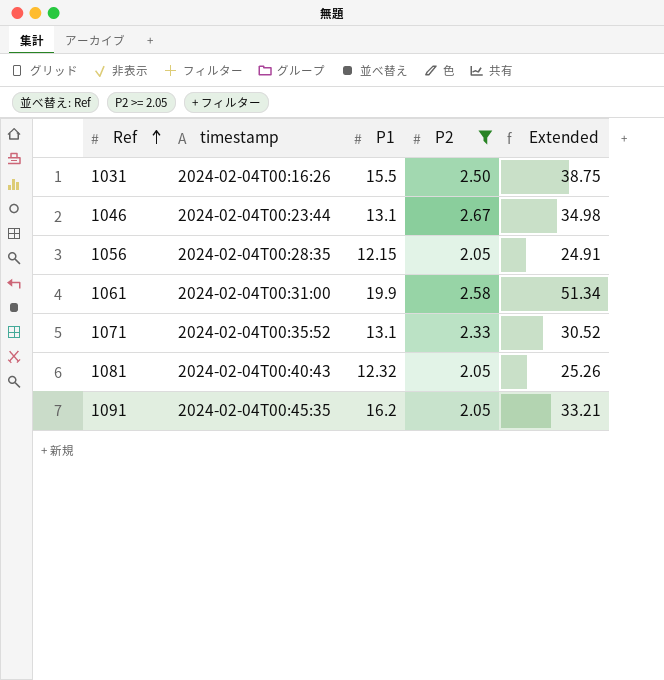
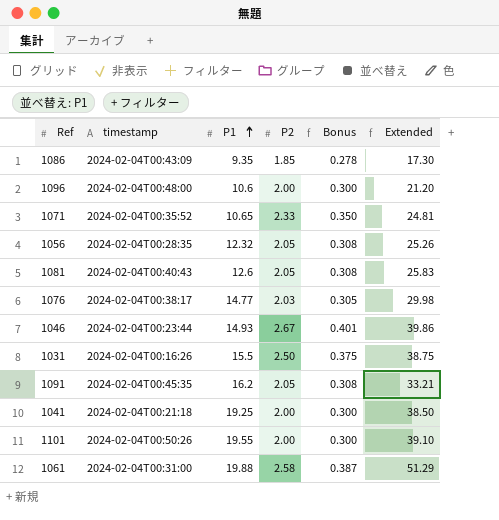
filter: P2 >= 2.05 -> none
row order: Ref ascending -> P1 ascending
column Bonus | formula: none -> [P2] * 0.15
1071 | P1: 13.1 -> 10.65
1071 | Extended: 30.52 -> 24.81
1056 | P1: 12.15 -> 12.32
1056 | Extended: 24.91 -> 25.26
1081 | P1: 12.32 -> 12.6
1081 | Extended: 25.26 -> 25.83
1046 | P1: 13.1 -> 14.93
1046 | Extended: 34.98 -> 39.86
1061 | P1: 19.9 -> 19.88
1061 | Extended: 51.34 -> 51.29

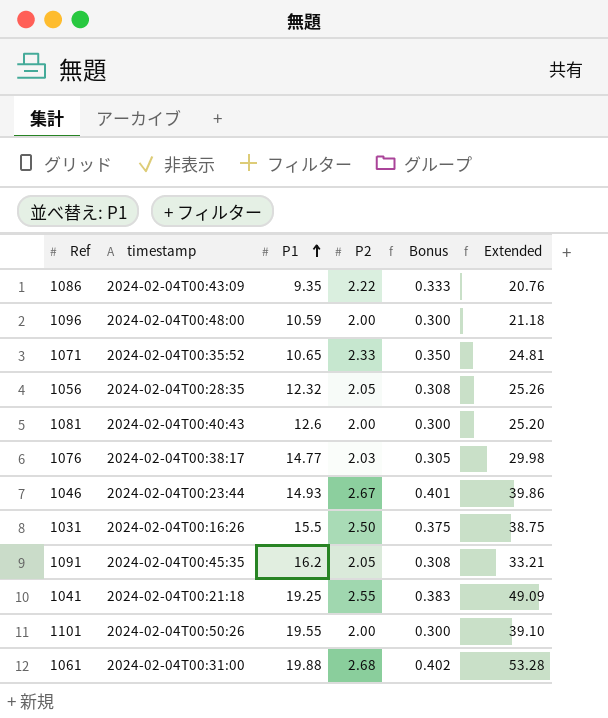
1086 | P2: 1.85 -> 2.22
1086 | Bonus: 0.278 -> 0.333
1086 | Extended: 17.30 -> 20.76
1096 | P1: 10.6 -> 10.59
1096 | Extended: 21.20 -> 21.18
1081 | P2: 2.05 -> 2.00
1081 | Bonus: 0.308 -> 0.300
1081 | Extended: 25.83 -> 25.20
1041 | P2: 2.00 -> 2.55
1041 | Bonus: 0.300 -> 0.383
1041 | Extended: 38.50 -> 49.09
1061 | P2: 2.58 -> 2.68
1061 | Bonus: 0.387 -> 0.402
1061 | Extended: 51.29 -> 53.28

